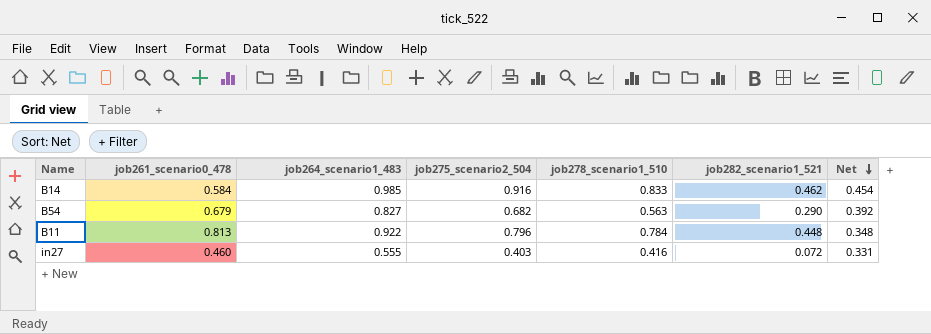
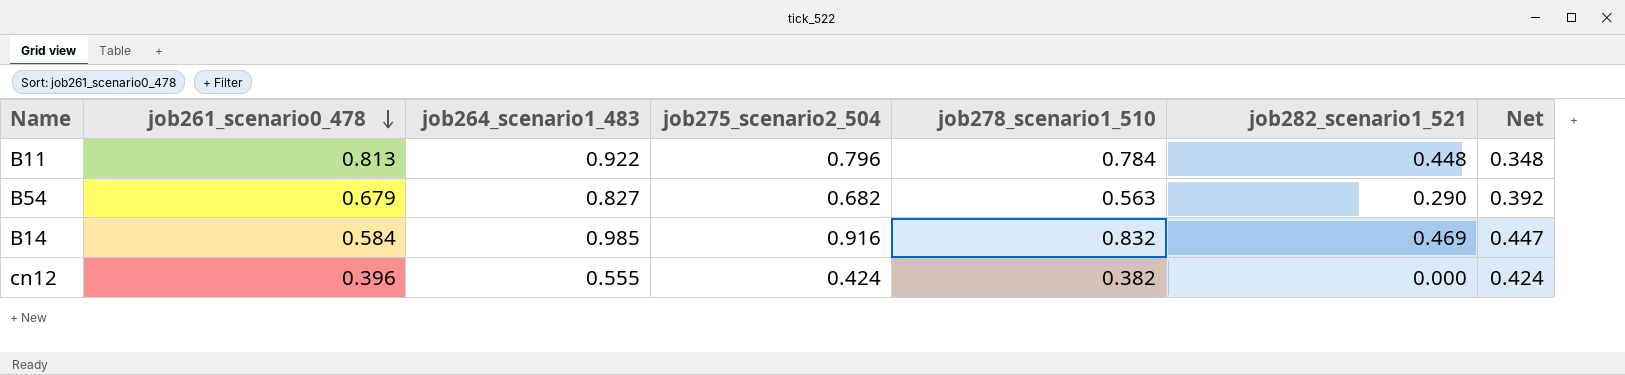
row order: Net descending -> job261_scenario0_478 descending
row in27: 0.460 | 0.555 | 0.403 | 0.416 | 0.072 | 0.331 -> none
B14 | job278_scenario1_510: 0.833 -> 0.832
B14 | job282_scenario1_521: 0.462 -> 0.469
B14 | Net: 0.454 -> 0.447
row cn12: none -> 0.396 | 0.555 | 0.424 | 0.382 | 0.000 | 0.424

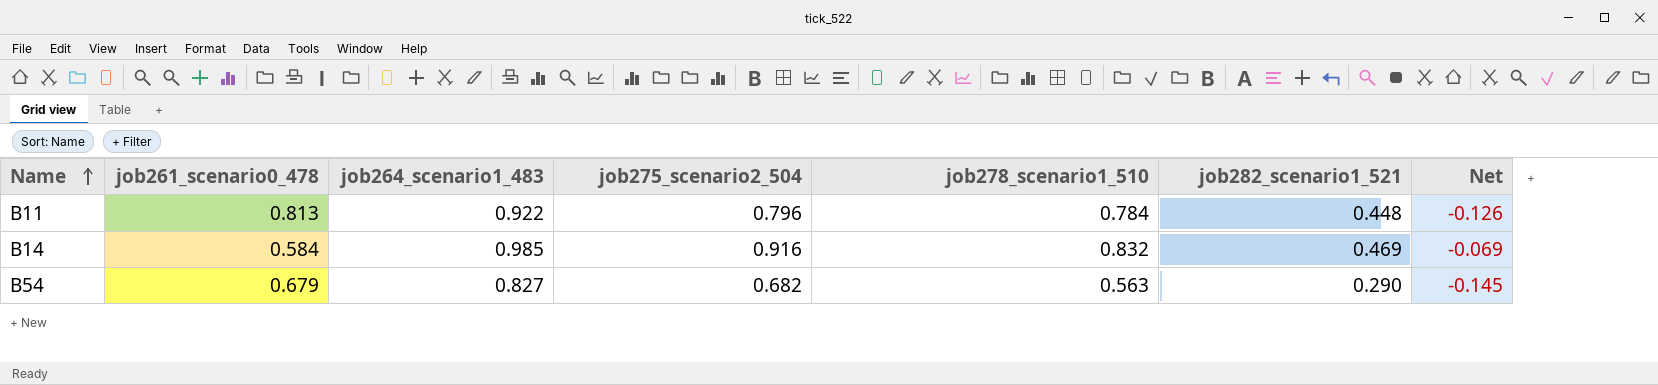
row order: job261_scenario0_478 descending -> Name ascending
column Net | formula: [job275_scenario2_504] - [job282_scenario1_521] -> [job275_scenario2_504] - [job264_scenario1_483]
row cn12: 0.396 | 0.555 | 0.424 | 0.382 | 0.000 | 0.424 -> none

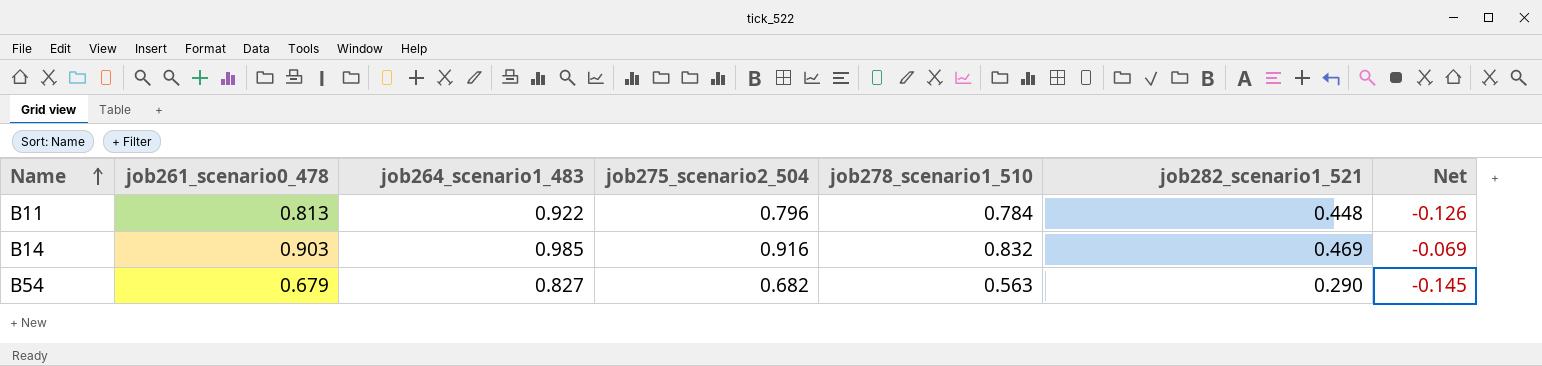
B14 | job261_scenario0_478: 0.584 -> 0.903

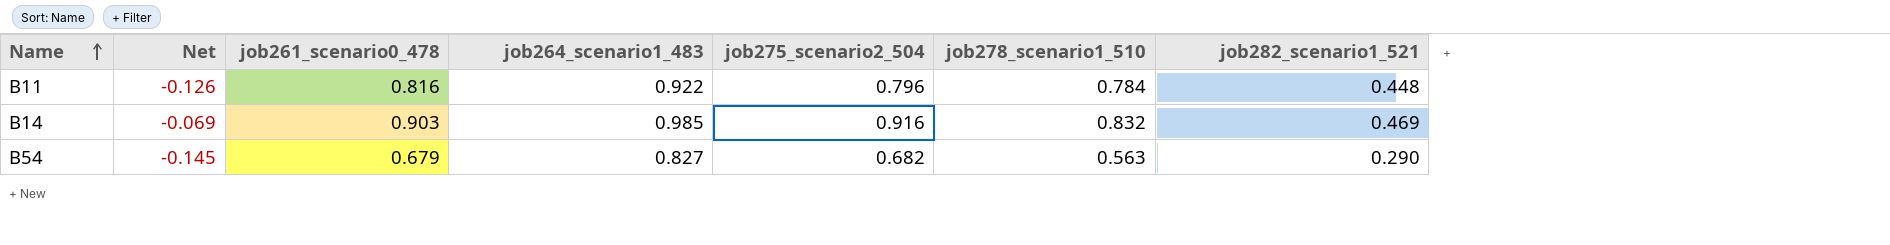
column Net | position: 7 -> 2
B11 | job261_scenario0_478: 0.813 -> 0.816

